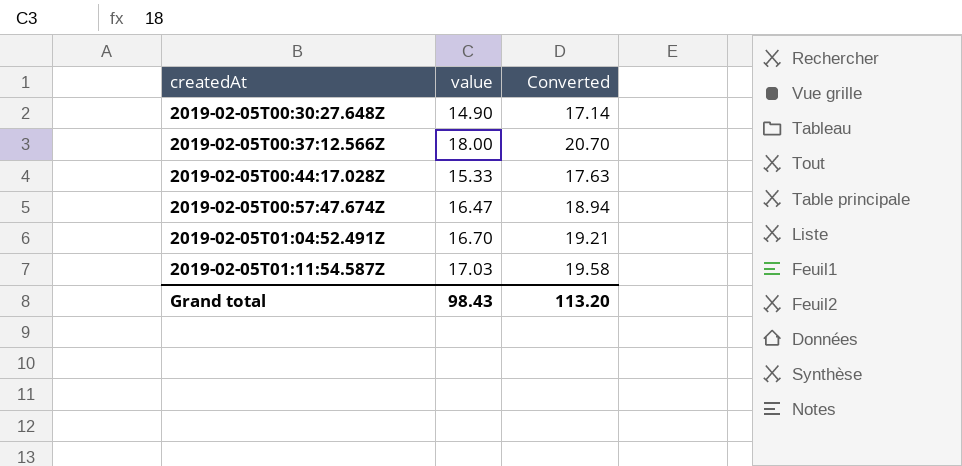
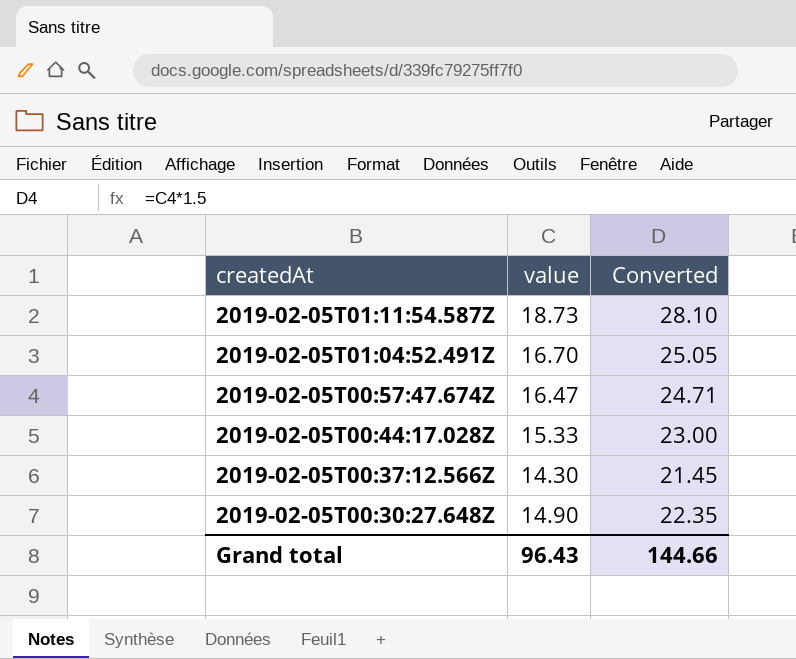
row order: createdAt ascending -> createdAt descending
column Converted | formula: [value] * 1.15 -> [value] * 1.5
2019-02-05T01:11:54.587Z | value: 17.03 -> 18.73
2019-02-05T00:37:12.566Z | value: 18.00 -> 14.30
Grand total | value: 98.43 -> 96.43
Grand total | Converted: 113.20 -> 144.66

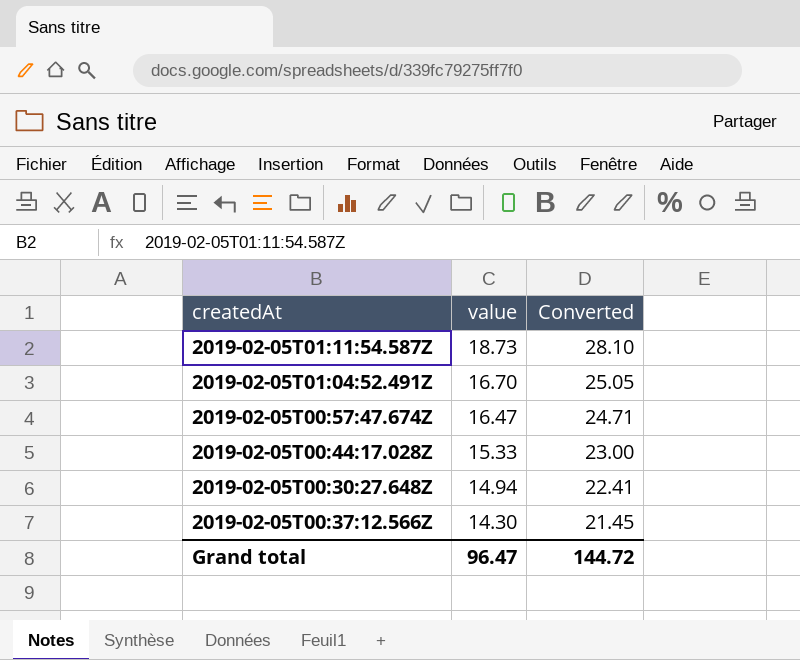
row order: createdAt descending -> value descending
2019-02-05T00:30:27.648Z | value: 14.90 -> 14.94
2019-02-05T00:30:27.648Z | Converted: 22.35 -> 22.41
Grand total | value: 96.43 -> 96.47
Grand total | Converted: 144.66 -> 144.72

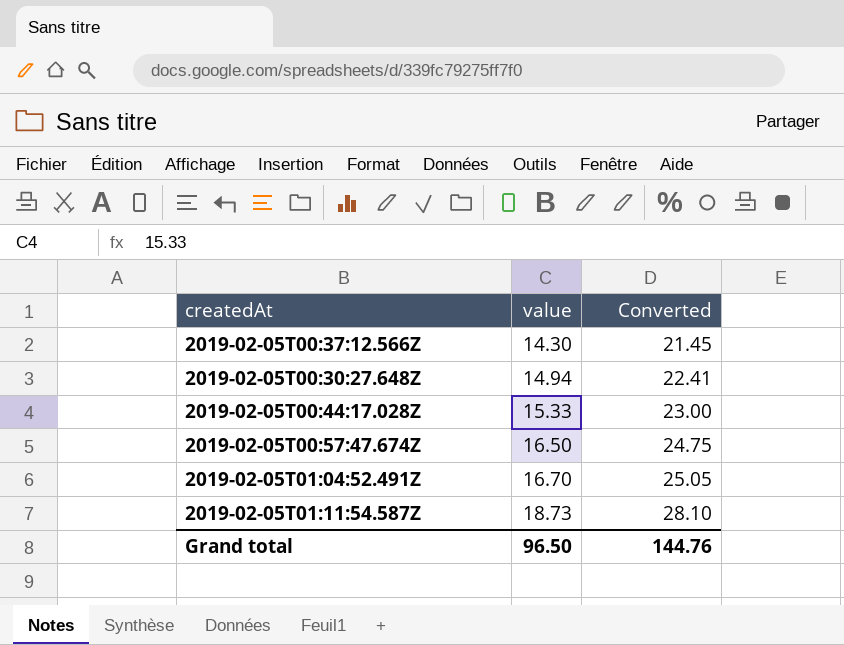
row order: value descending -> value ascending
2019-02-05T00:57:47.674Z | value: 16.47 -> 16.50
2019-02-05T00:57:47.674Z | Converted: 24.71 -> 24.75
Grand total | value: 96.47 -> 96.50
Grand total | Converted: 144.72 -> 144.76

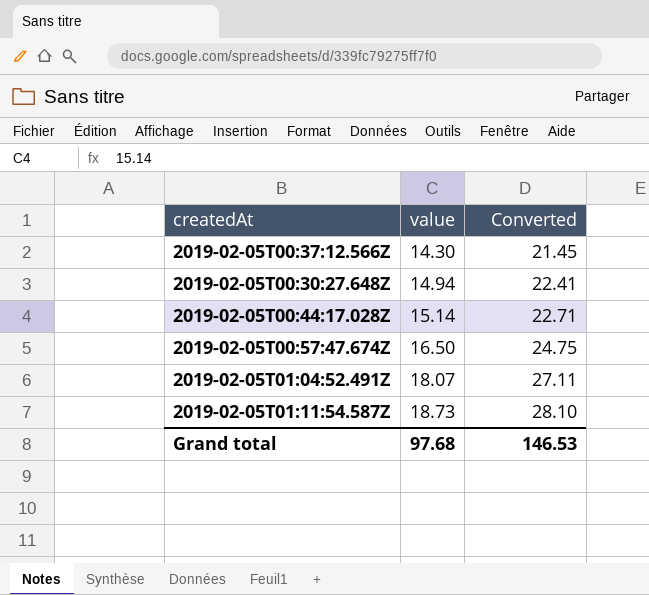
2019-02-05T00:44:17.028Z | value: 15.33 -> 15.14
2019-02-05T00:44:17.028Z | Converted: 23.00 -> 22.71
2019-02-05T01:04:52.491Z | value: 16.70 -> 18.07
2019-02-05T01:04:52.491Z | Converted: 25.05 -> 27.11
Grand total | value: 96.50 -> 97.68
Grand total | Converted: 144.76 -> 146.53

